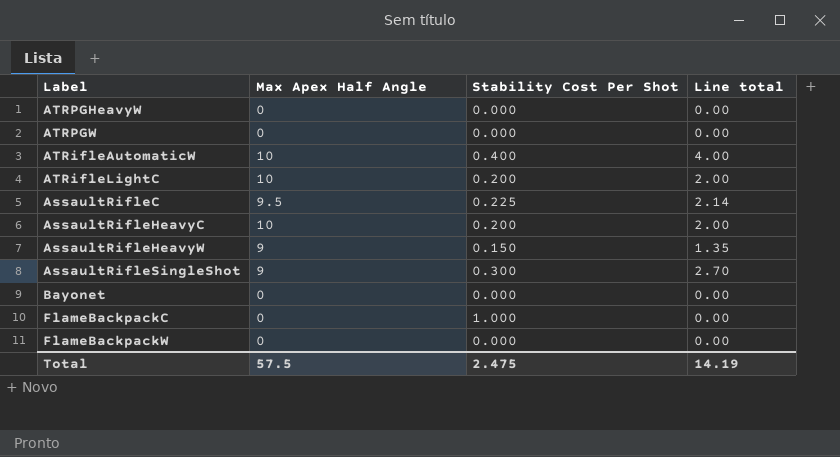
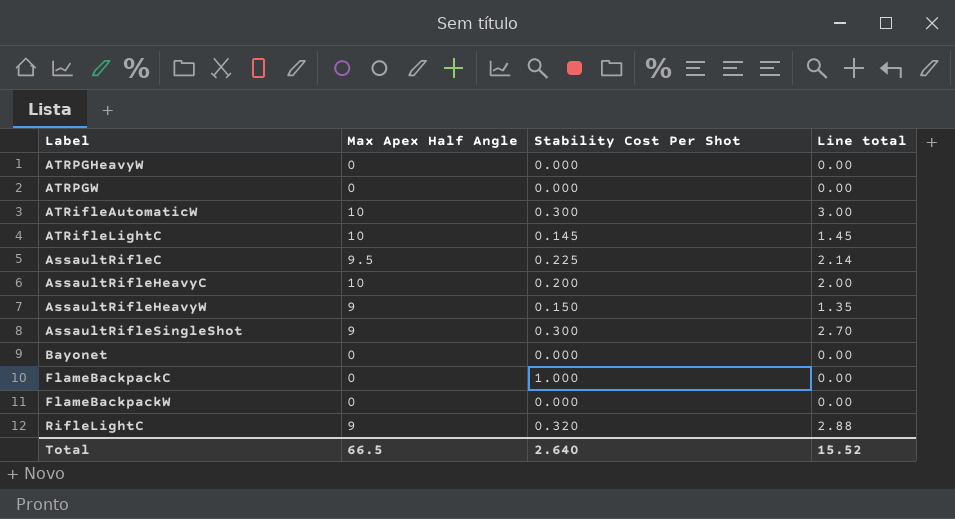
ATRifleAutomaticW | Stability Cost Per Shot: 0.400 -> 0.300
ATRifleAutomaticW | Line total: 4.00 -> 3.00
ATRifleLightC | Stability Cost Per Shot: 0.200 -> 0.145
ATRifleLightC | Line total: 2.00 -> 1.45
row RifleLightC: none -> 9 | 0.320 | 2.88
Total | Max Apex Half Angle: 57.5 -> 66.5
Total | Stability Cost Per Shot: 2.475 -> 2.640
Total | Line total: 14.19 -> 15.52

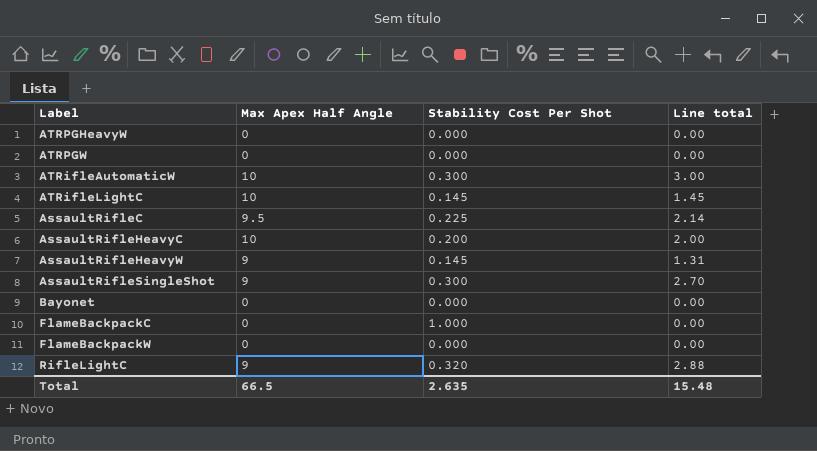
AssaultRifleHeavyW | Stability Cost Per Shot: 0.150 -> 0.145
AssaultRifleHeavyW | Line total: 1.35 -> 1.31
Total | Stability Cost Per Shot: 2.640 -> 2.635
Total | Line total: 15.52 -> 15.48

